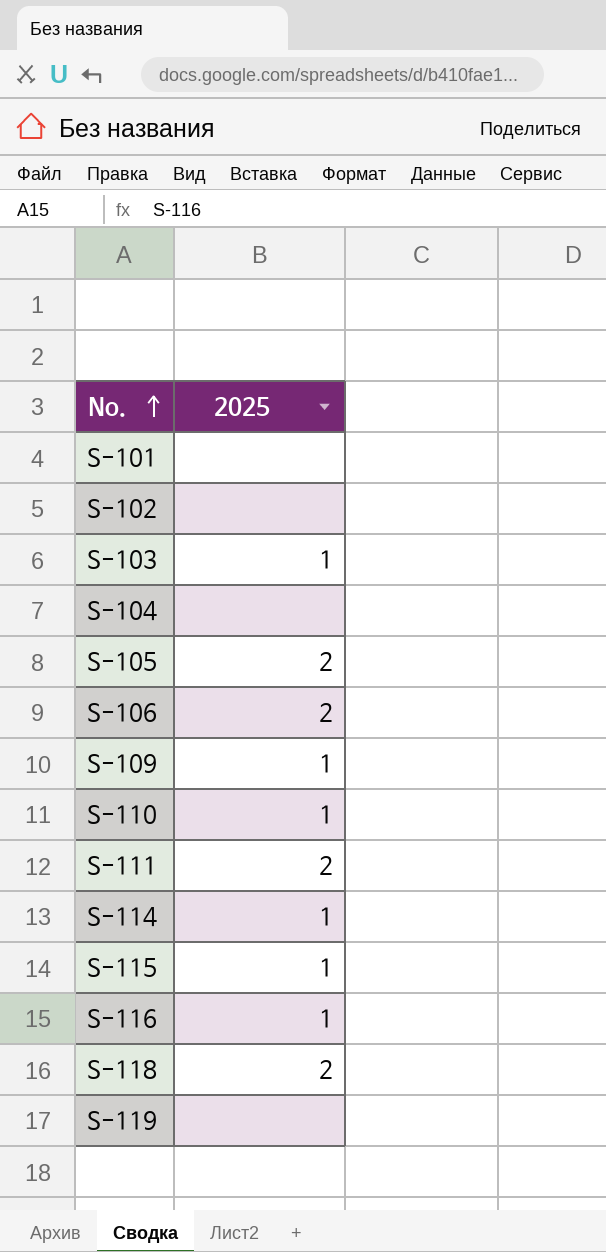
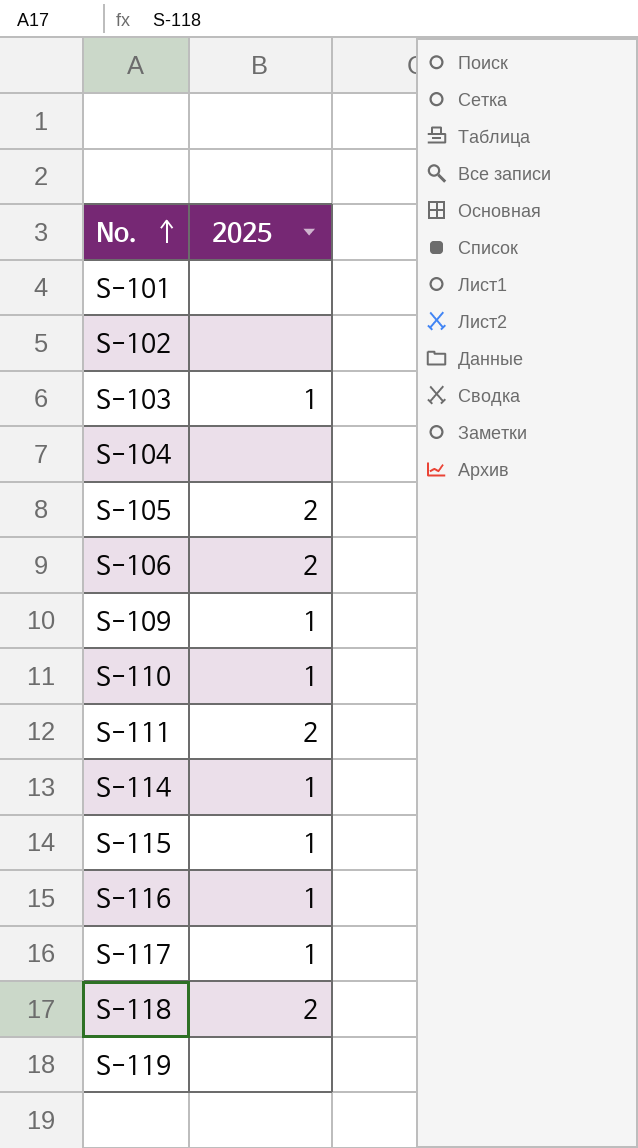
row S-117: none -> 1

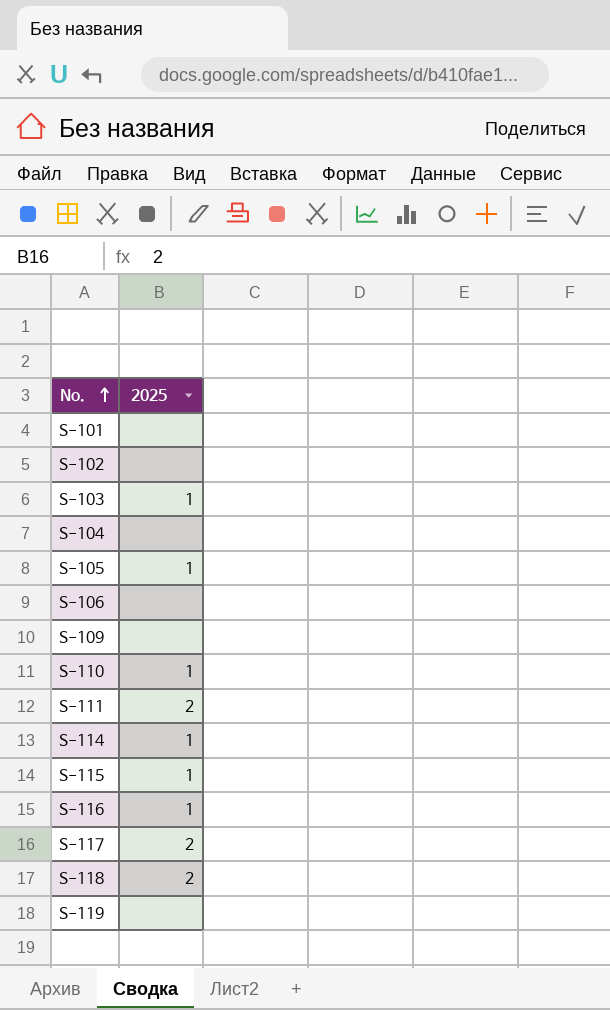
S-105 | 2025: 2 -> 1
S-106 | 2025: 2 -> none
S-109 | 2025: 1 -> none
S-117 | 2025: 1 -> 2

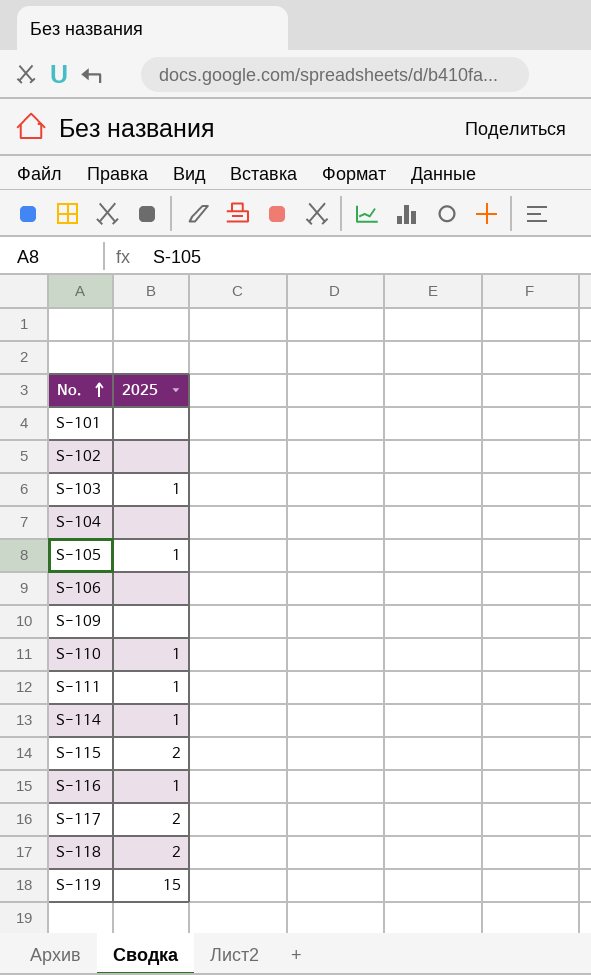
S-111 | 2025: 2 -> 1
S-115 | 2025: 1 -> 2
S-119 | 2025: none -> 15

